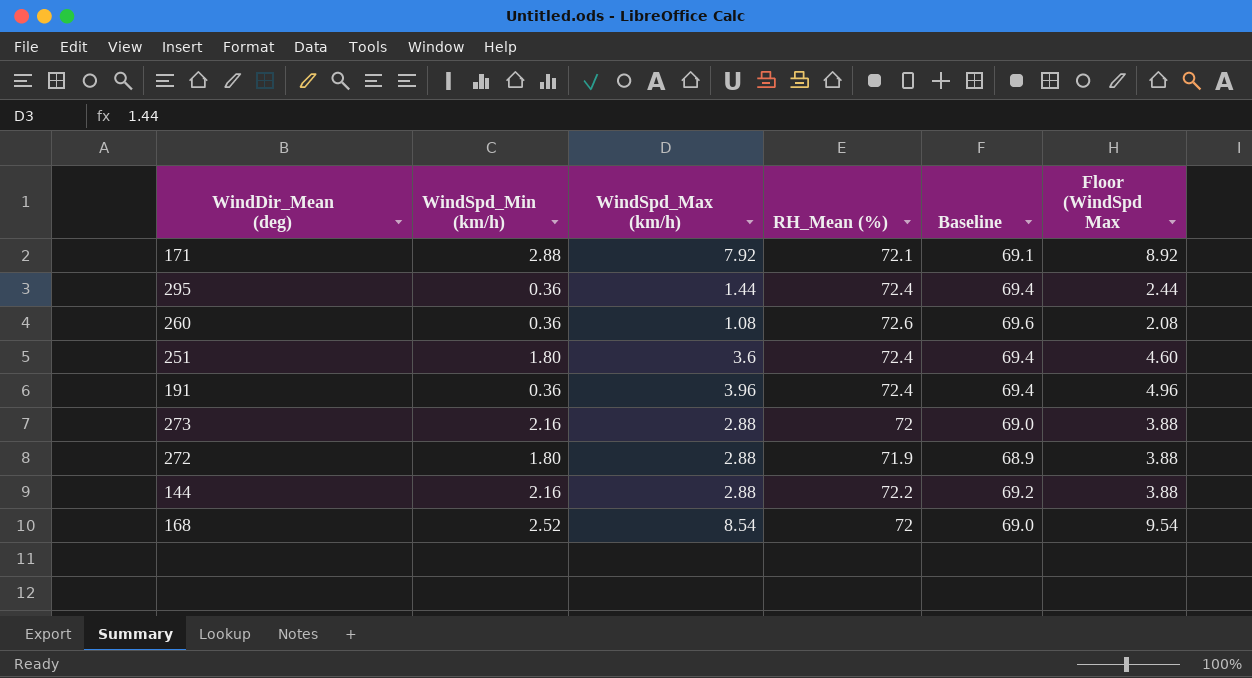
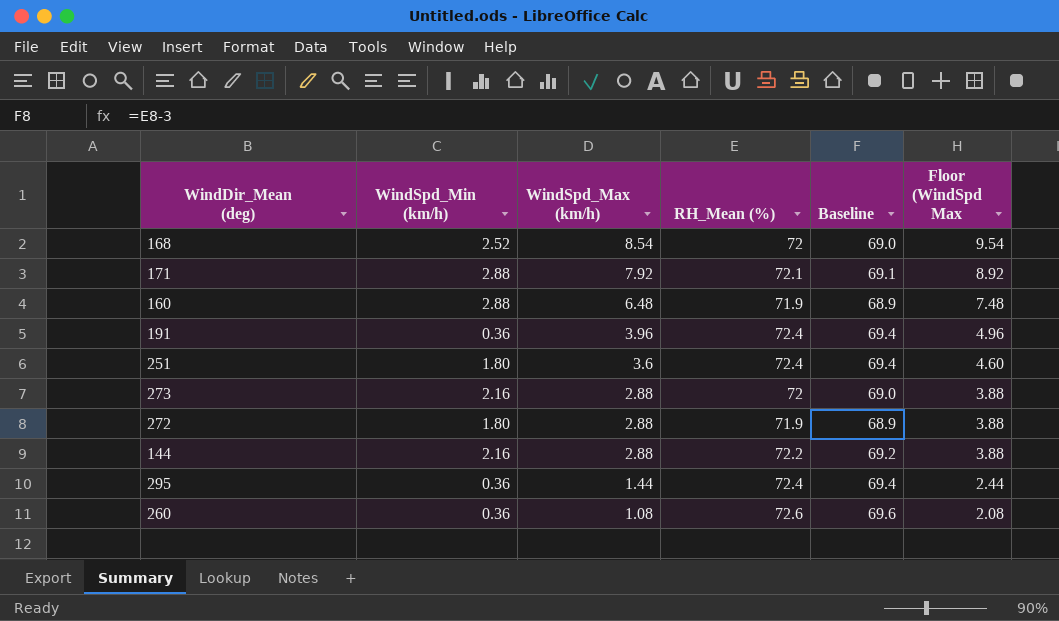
row order: none -> WindSpd_Max (km/h) descending
row 160: none -> 2.88 | 6.48 | 71.9 | 68.9 | 7.48

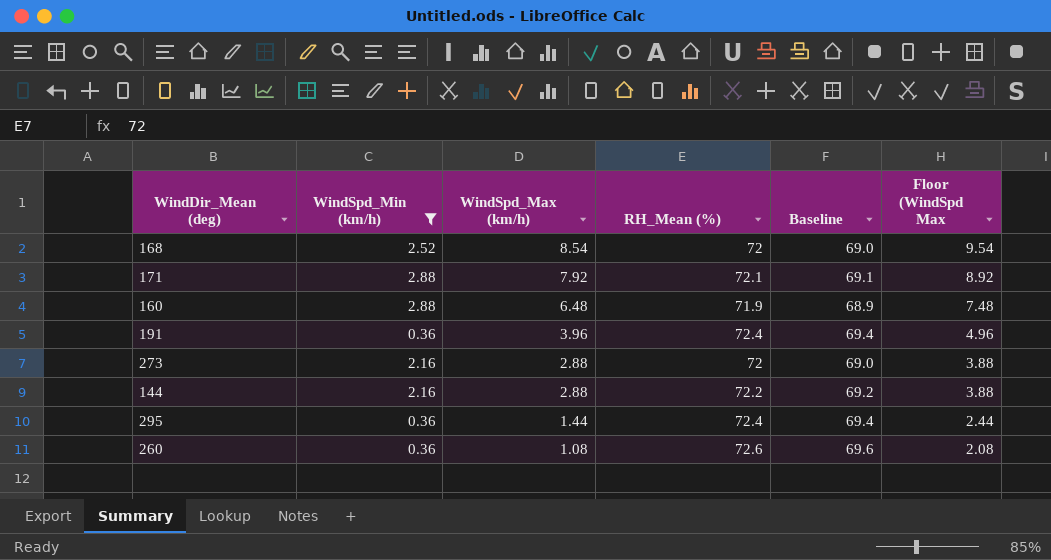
filter: none -> WindSpd_Min (km/h) != 1.80

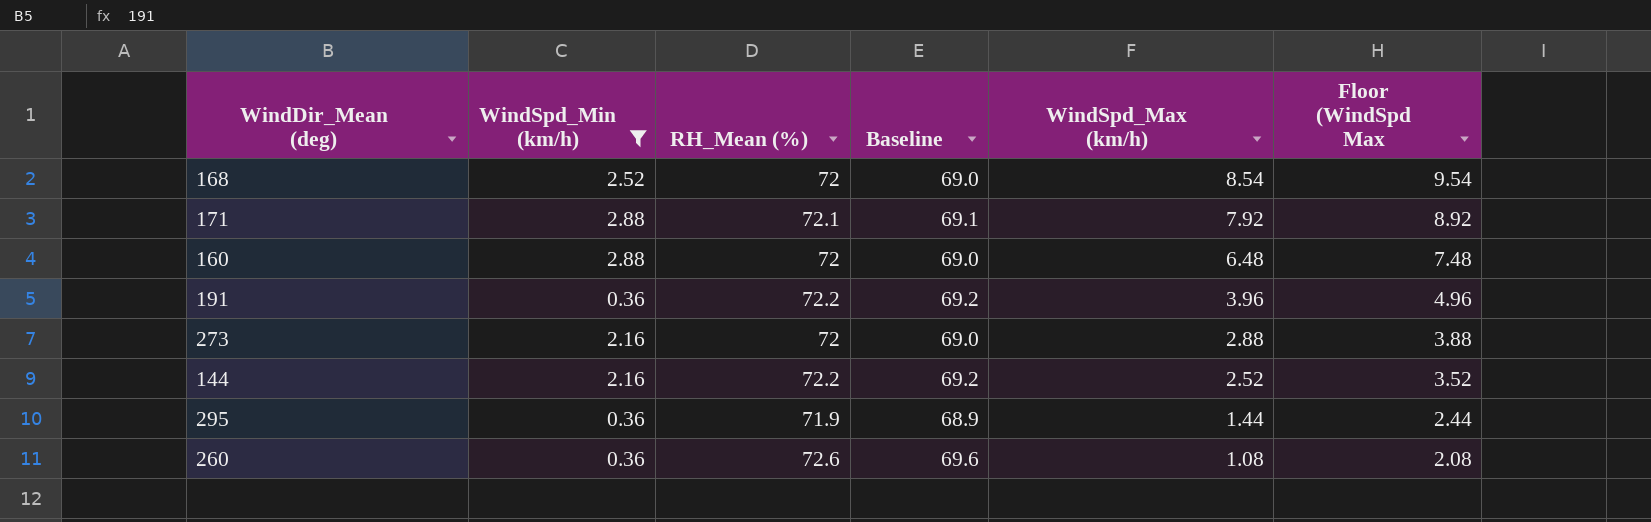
column WindSpd_Max (km/h) | position: 3 -> 5
160 | RH_Mean (%): 71.9 -> 72
160 | Baseline: 68.9 -> 69.0
191 | RH_Mean (%): 72.4 -> 72.2
191 | Baseline: 69.4 -> 69.2
144 | WindSpd_Max (km/h): 2.88 -> 2.52
144 | Floor (WindSpd Max: 3.88 -> 3.52
295 | RH_Mean (%): 72.4 -> 71.9
295 | Baseline: 69.4 -> 68.9

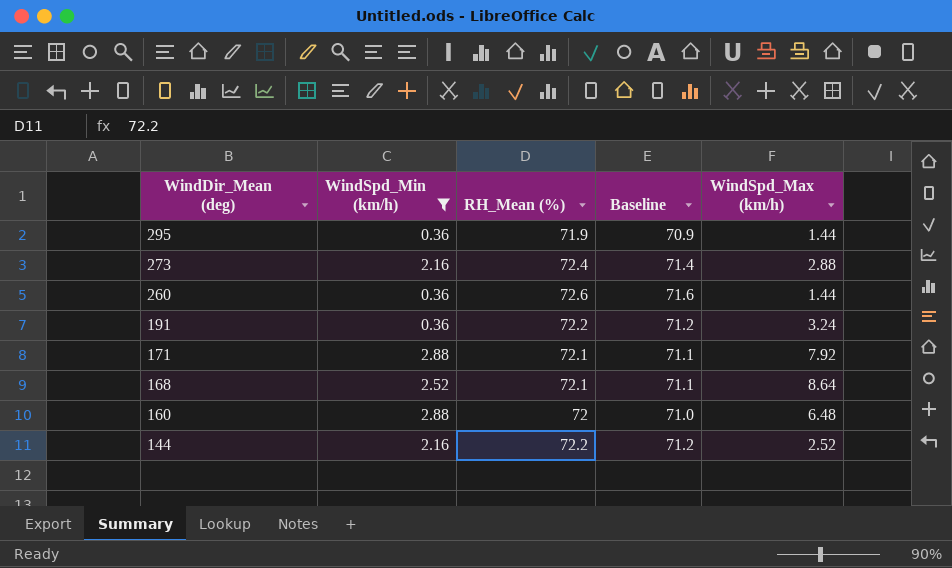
row order: WindSpd_Max (km/h) descending -> WindDir_Mean (deg) descending
column Floor (WindSpd Max | formula: [WindSpd_Max (km/h)] + 1 -> none
column Baseline | formula: [RH_Mean (%)] - 3 -> [RH_Mean (%)] - 1
273 | RH_Mean (%): 72 -> 72.4
260 | WindSpd_Max (km/h): 1.08 -> 1.44
191 | WindSpd_Max (km/h): 3.96 -> 3.24
168 | RH_Mean (%): 72 -> 72.1
168 | WindSpd_Max (km/h): 8.54 -> 8.64

